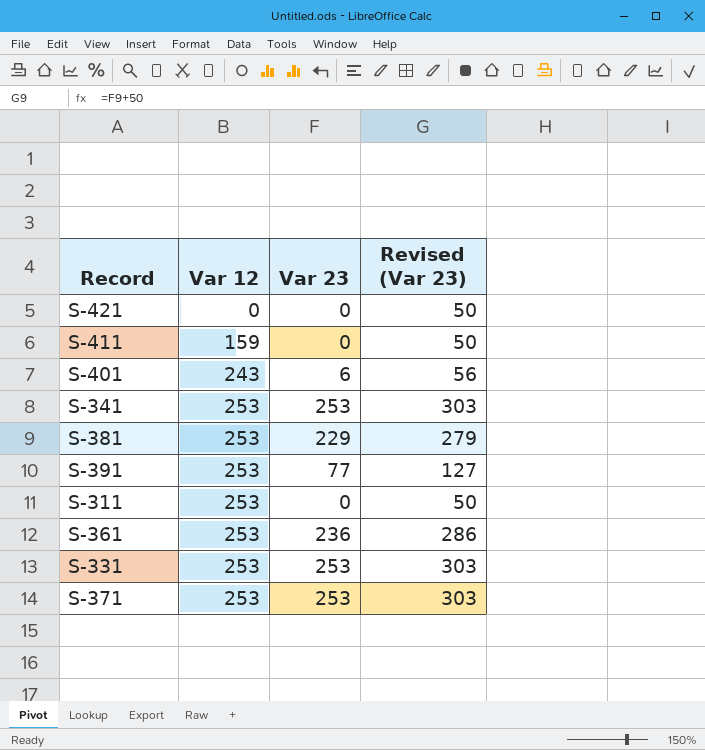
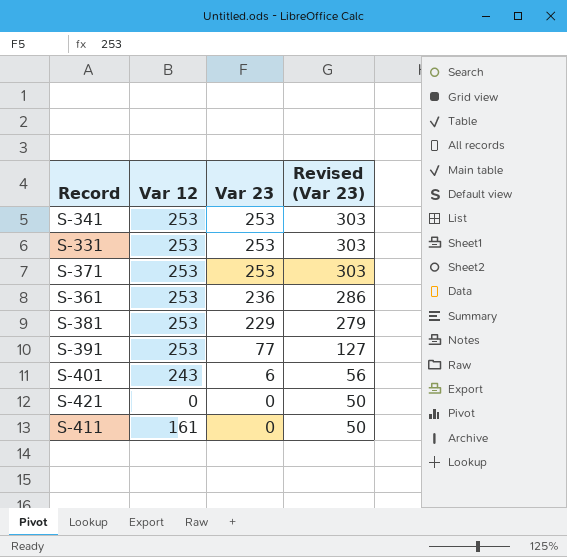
row order: Var 12 ascending -> Var 23 descending
row S-311: 253 | 0 | 50 -> none
S-411 | Var 12: 159 -> 161

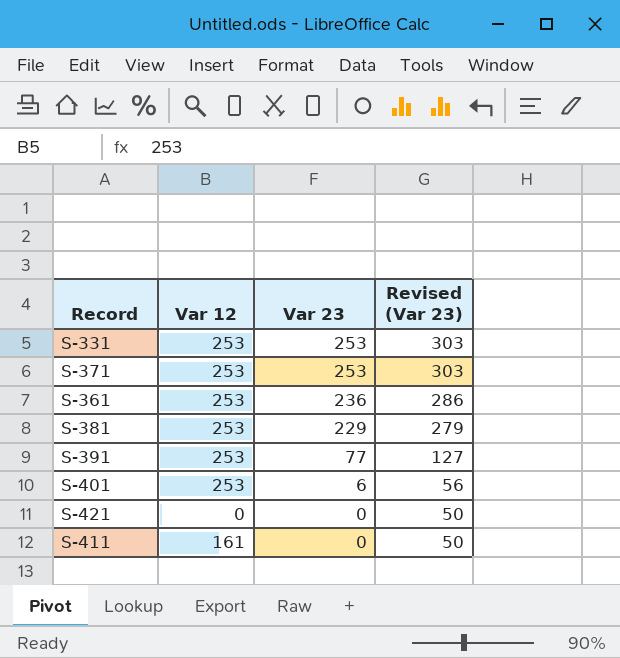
row S-341: 253 | 253 | 303 -> none
S-401 | Var 12: 243 -> 253

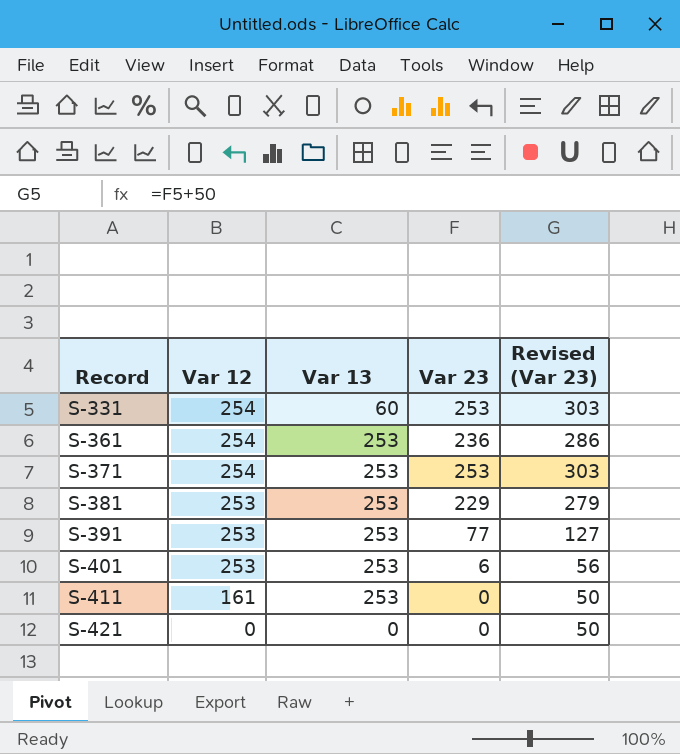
row order: Var 23 descending -> Record ascending
column Var 13 | position: none -> 3
S-331 | Var 12: 253 -> 254
S-361 | Var 12: 253 -> 254
S-371 | Var 12: 253 -> 254

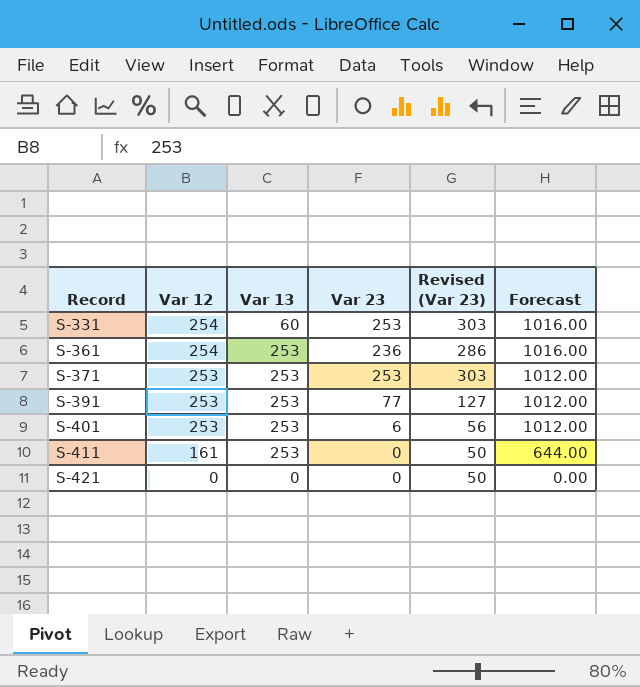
column Forecast | formula: none -> [Var 12] * 4
row S-381: 253 | 253 | 229 | 279 -> none
S-371 | Var 12: 254 -> 253

